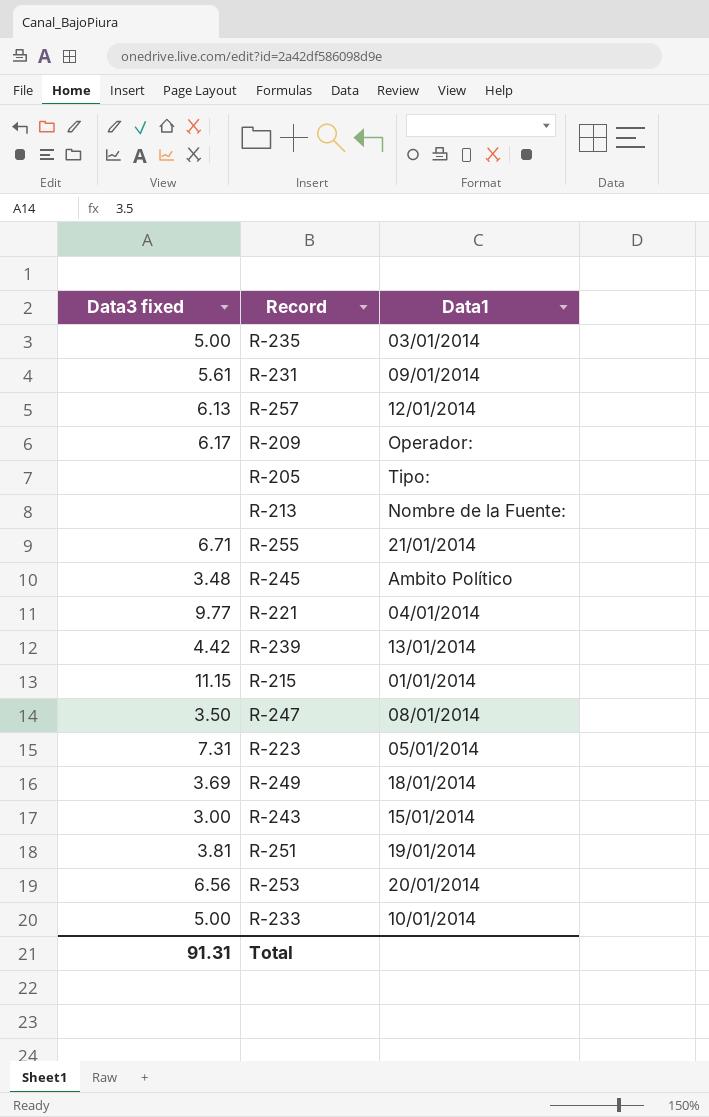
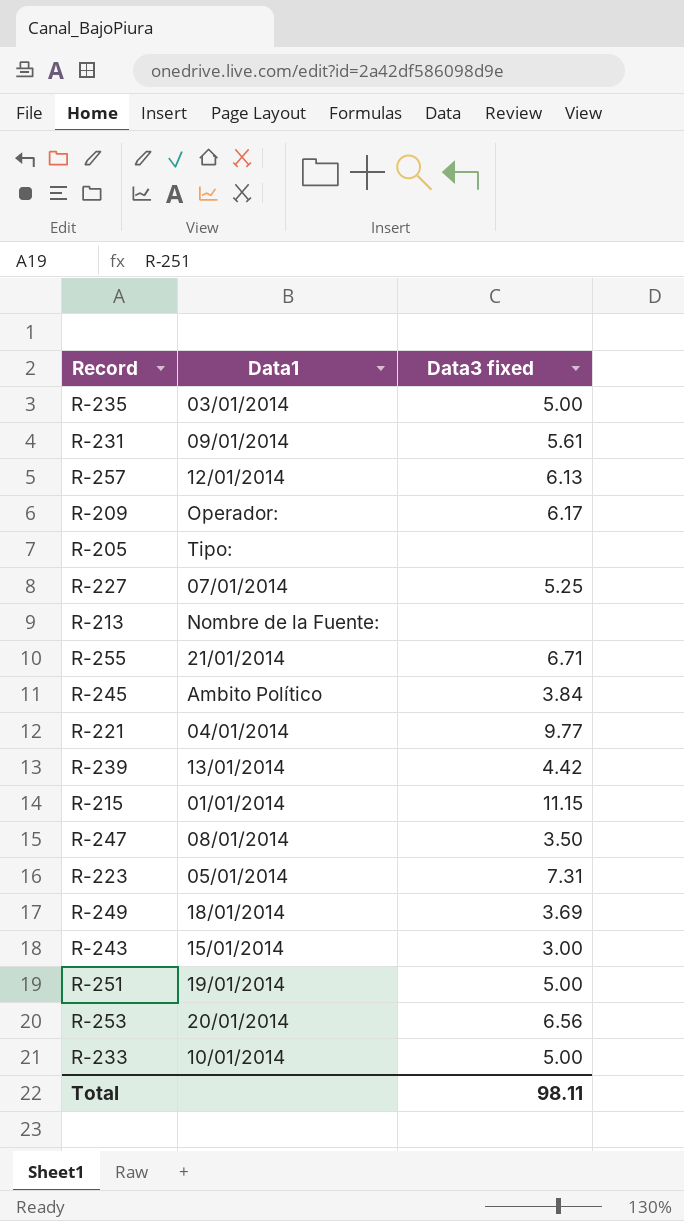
column Data3 fixed | position: 1 -> 3
row R-227: none -> 07/01/2014 | 5.25
R-245 | Data3 fixed: 3.48 -> 3.84
R-251 | Data3 fixed: 3.81 -> 5.00
Total | Data3 fixed: 91.31 -> 98.11

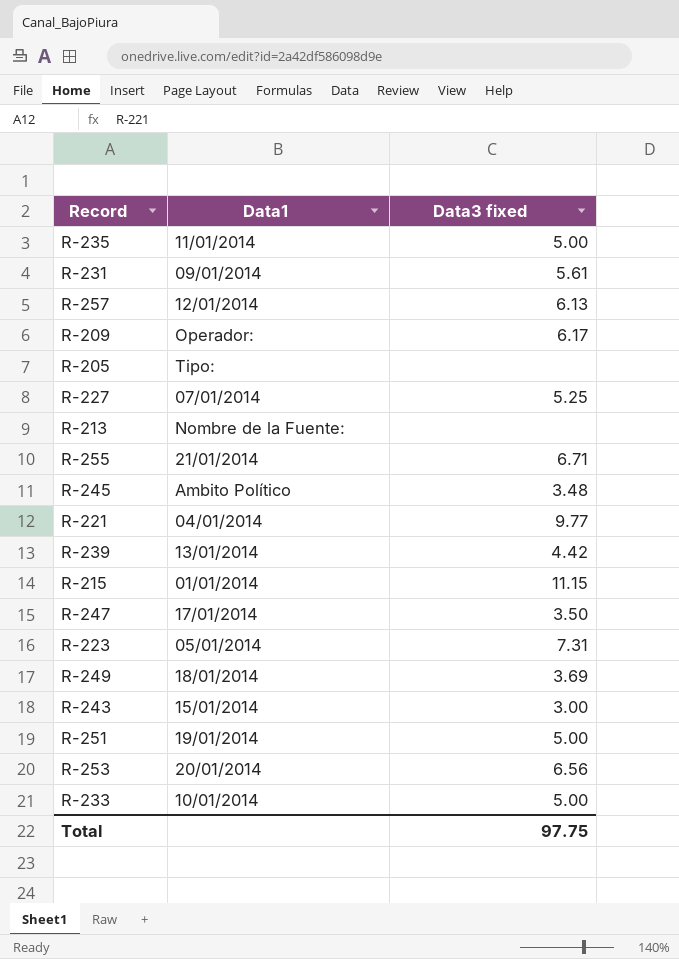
R-235 | Data1: 03/01/2014 -> 11/01/2014
R-245 | Data3 fixed: 3.84 -> 3.48
R-247 | Data1: 08/01/2014 -> 17/01/2014
Total | Data3 fixed: 98.11 -> 97.75

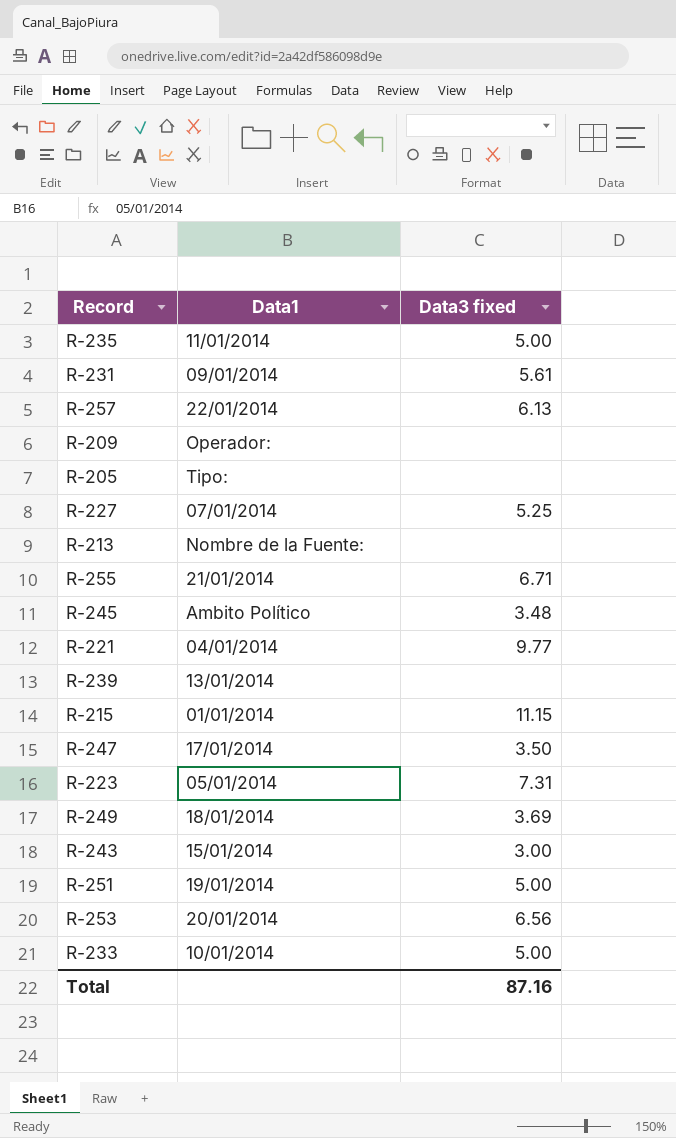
R-257 | Data1: 12/01/2014 -> 22/01/2014
R-209 | Data3 fixed: 6.17 -> none
R-239 | Data3 fixed: 4.42 -> none
Total | Data3 fixed: 97.75 -> 87.16

